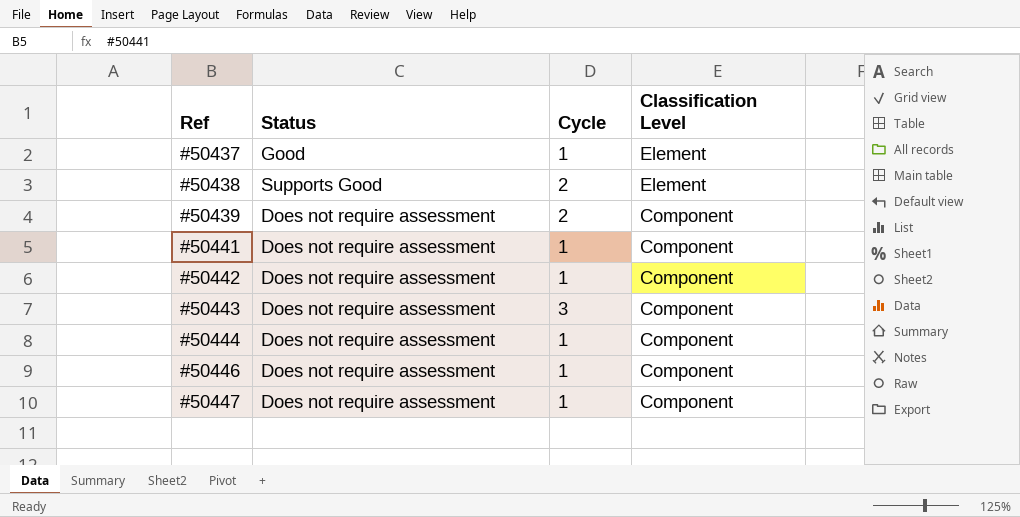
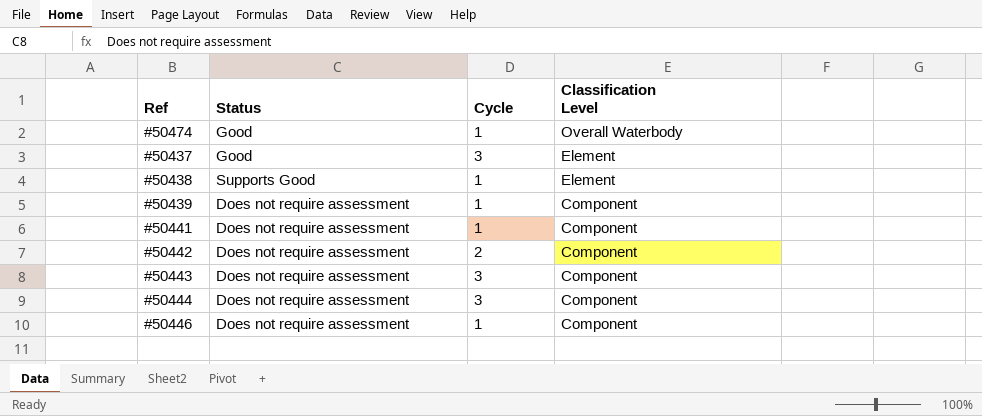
row #50447: Does not require assessment | 1 | Component -> none
row #50474: none -> Good | 1 | Overall Waterbody
#50437 | Cycle: 1 -> 3
#50438 | Cycle: 2 -> 1
#50439 | Cycle: 2 -> 1
#50442 | Cycle: 1 -> 2
#50444 | Cycle: 1 -> 3

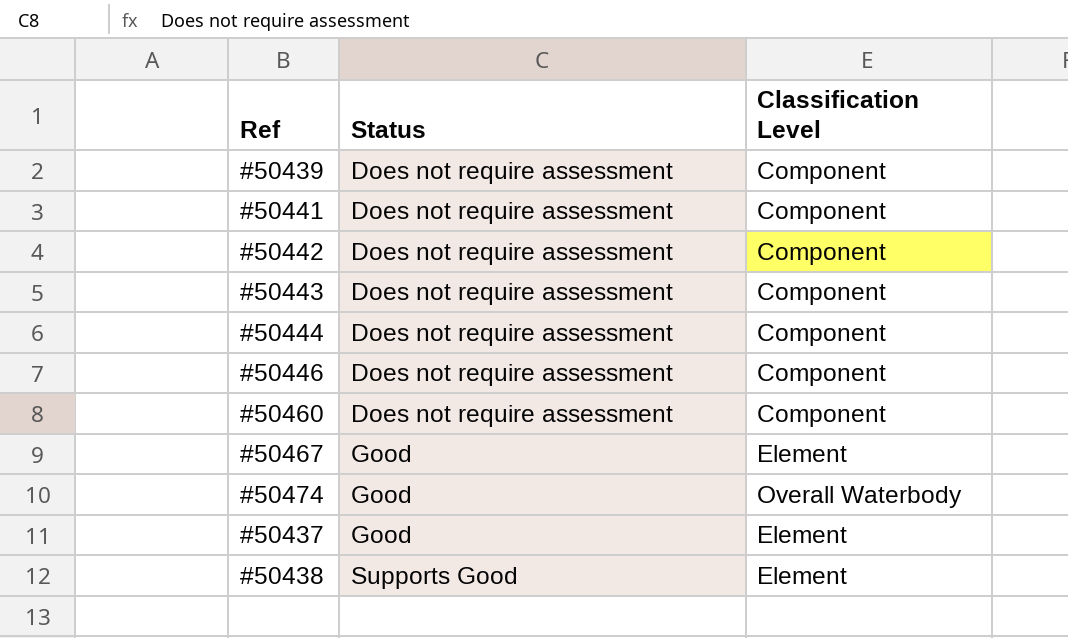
row order: Classification Level descending -> Status ascending
column Cycle | position: 3 -> none
row #50460: none -> Does not require assessment | Component
row #50467: none -> Good | Element

